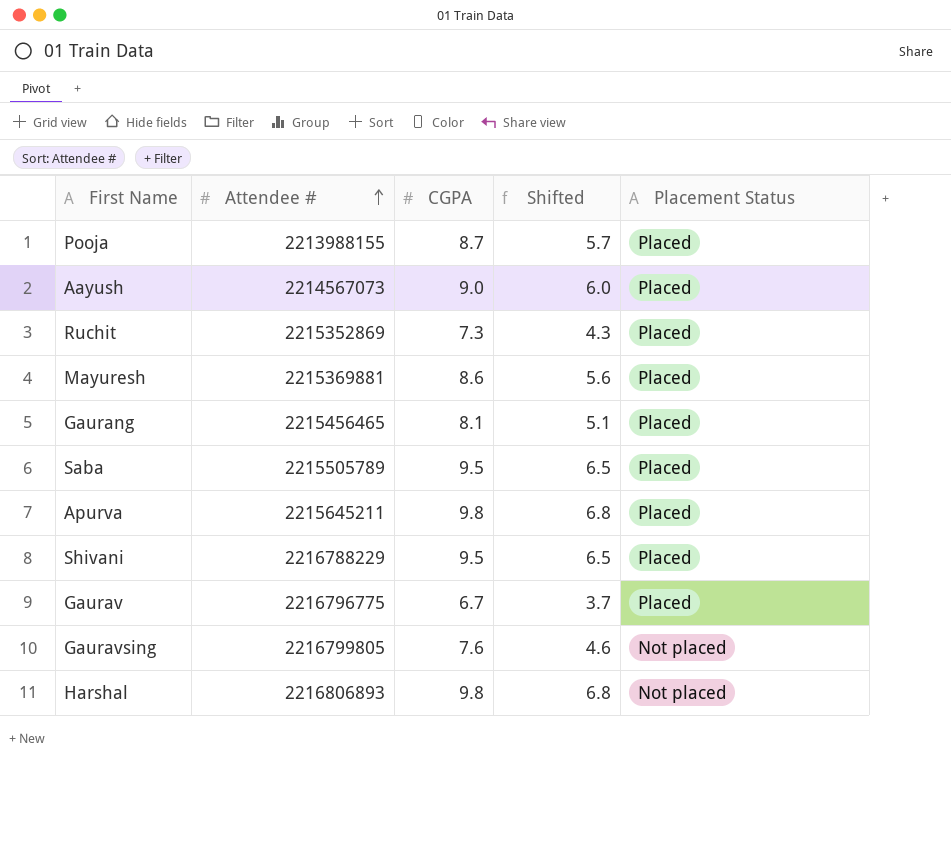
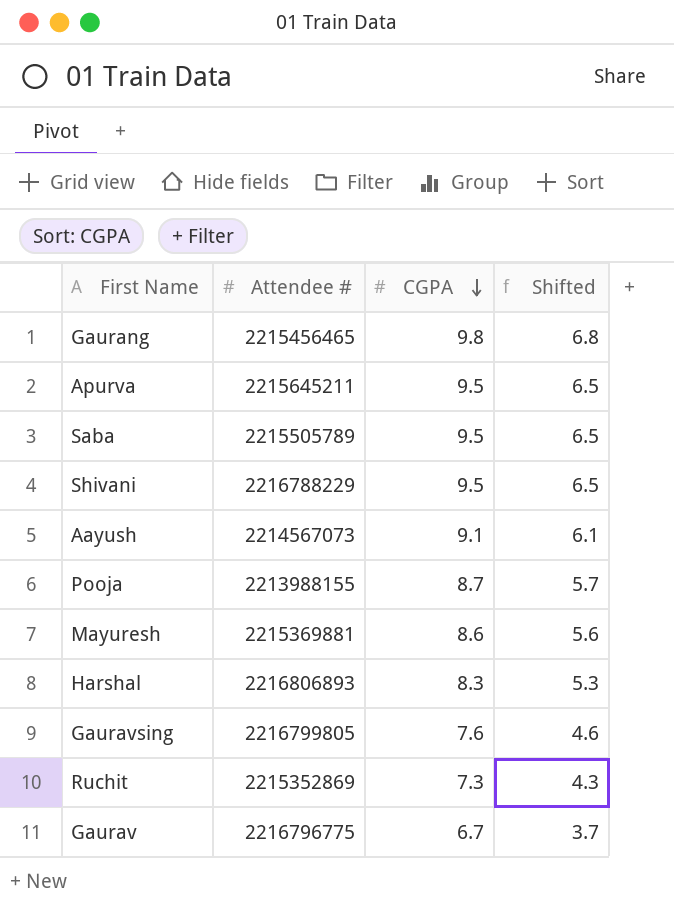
row order: Attendee # ascending -> CGPA descending
column Placement Status | position: 5 -> none
Gaurang | CGPA: 8.1 -> 9.8
Gaurang | Shifted: 5.1 -> 6.8
Apurva | CGPA: 9.8 -> 9.5
Apurva | Shifted: 6.8 -> 6.5
Aayush | CGPA: 9.0 -> 9.1
Aayush | Shifted: 6.0 -> 6.1
Harshal | CGPA: 9.8 -> 8.3
Harshal | Shifted: 6.8 -> 5.3

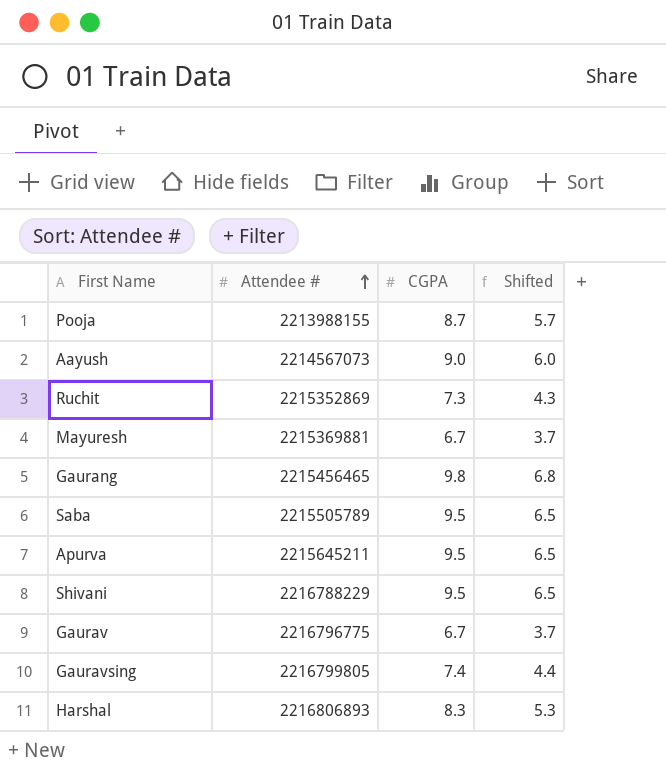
row order: CGPA descending -> Attendee # ascending
Aayush | CGPA: 9.1 -> 9.0
Aayush | Shifted: 6.1 -> 6.0
Mayuresh | CGPA: 8.6 -> 6.7
Mayuresh | Shifted: 5.6 -> 3.7
Gauravsing | CGPA: 7.6 -> 7.4
Gauravsing | Shifted: 4.6 -> 4.4

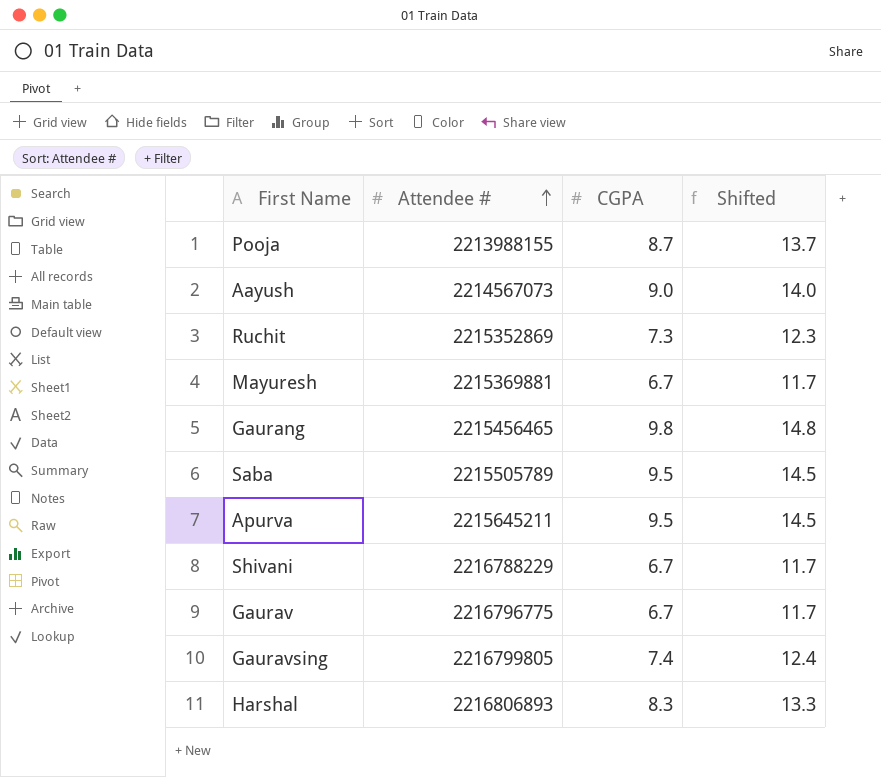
column Shifted | formula: [CGPA] - 3 -> [CGPA] + 5
Shivani | CGPA: 9.5 -> 6.7

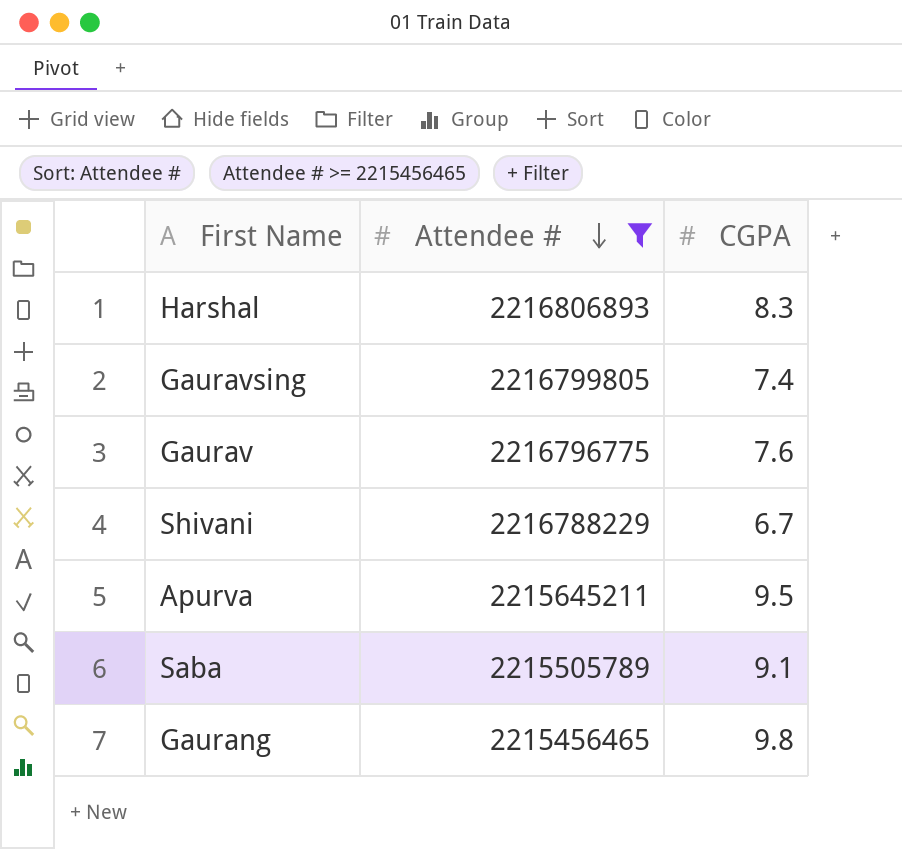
filter: none -> Attendee # >= 2215456465
row order: Attendee # ascending -> Attendee # descending
column Shifted | formula: [CGPA] + 5 -> none
Gaurav | CGPA: 6.7 -> 7.6
Saba | CGPA: 9.5 -> 9.1

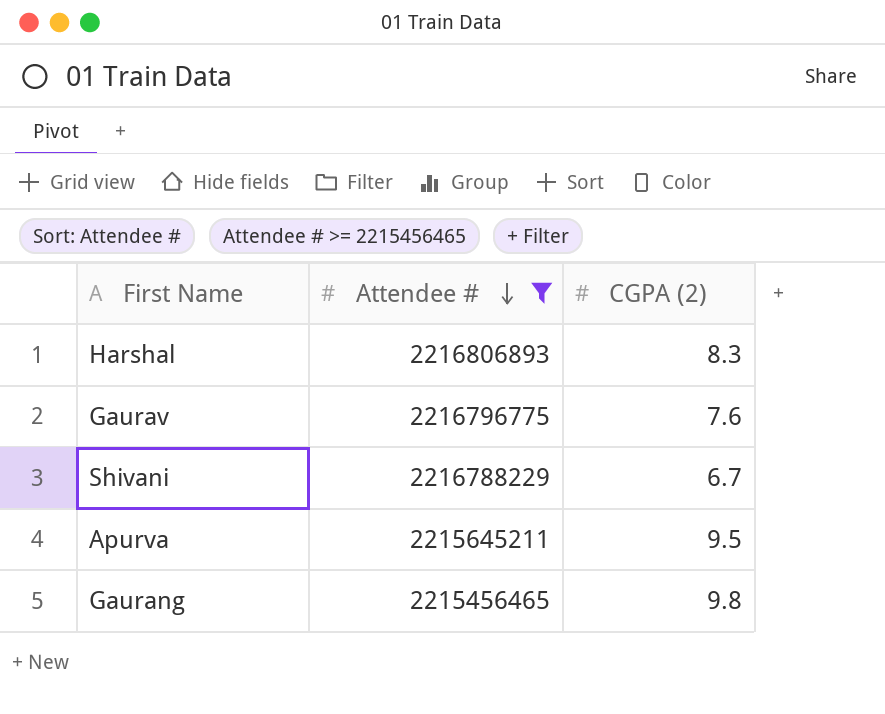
column name: CGPA -> CGPA (2)
row Gauravsing: 2216799805 | 7.4 -> none
row Saba: 2215505789 | 9.1 -> none

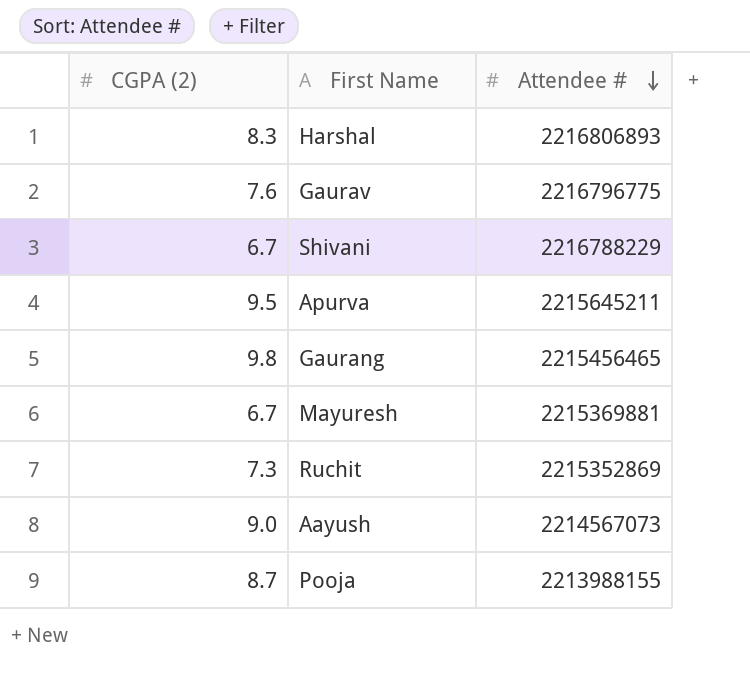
filter: Attendee # >= 2215456465 -> none
column CGPA (2) | position: 3 -> 1

